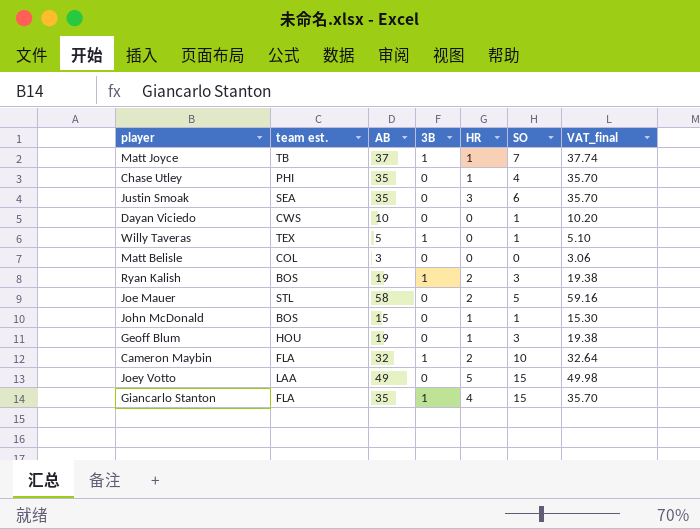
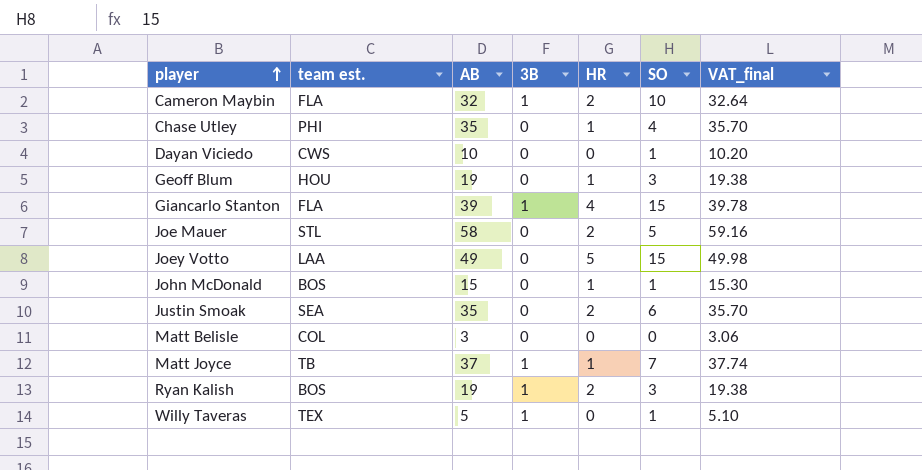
row order: none -> player ascending
Giancarlo Stanton | AB: 35 -> 39
Giancarlo Stanton | VAT_final: 35.70 -> 39.78
Justin Smoak | HR: 3 -> 2

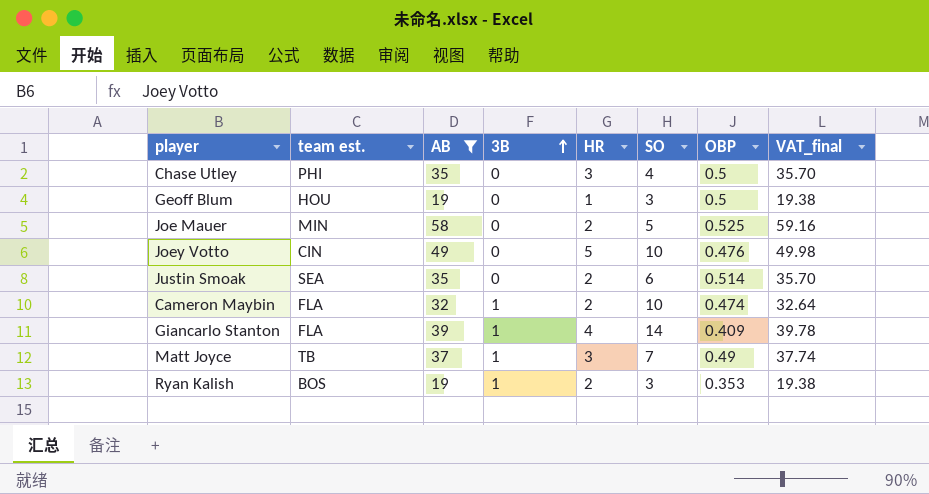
filter: none -> AB >= 19
row order: player ascending -> 3B ascending
column OBP | position: none -> 7
Chase Utley | HR: 1 -> 3
Joe Mauer | team est.: STL -> MIN
Joey Votto | team est.: LAA -> CIN
Joey Votto | SO: 15 -> 10
Giancarlo Stanton | SO: 15 -> 14
Matt Joyce | HR: 1 -> 3

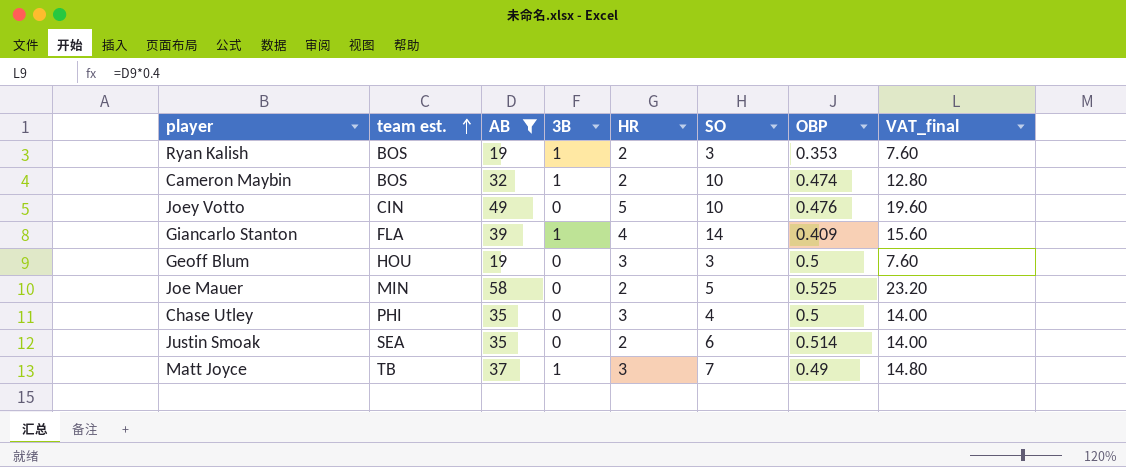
row order: 3B ascending -> team est. ascending
column VAT_final | formula: [AB] * 1.02 -> [AB] * 0.4
Cameron Maybin | team est.: FLA -> BOS
Geoff Blum | HR: 1 -> 3

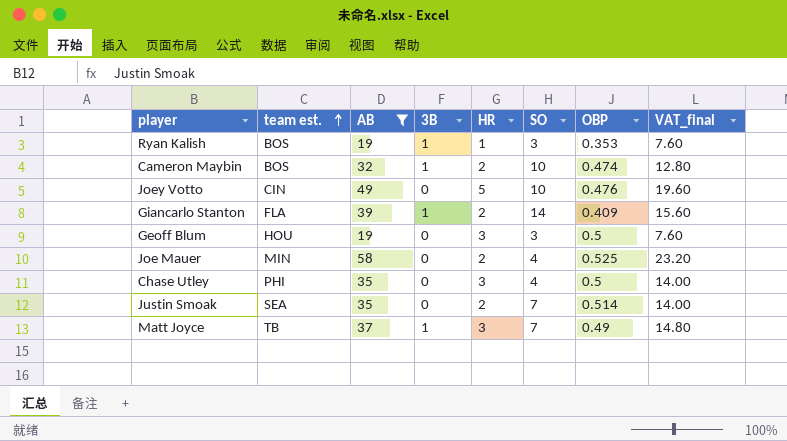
Ryan Kalish | HR: 2 -> 1
Giancarlo Stanton | HR: 4 -> 2
Joe Mauer | SO: 5 -> 4
Justin Smoak | SO: 6 -> 7

